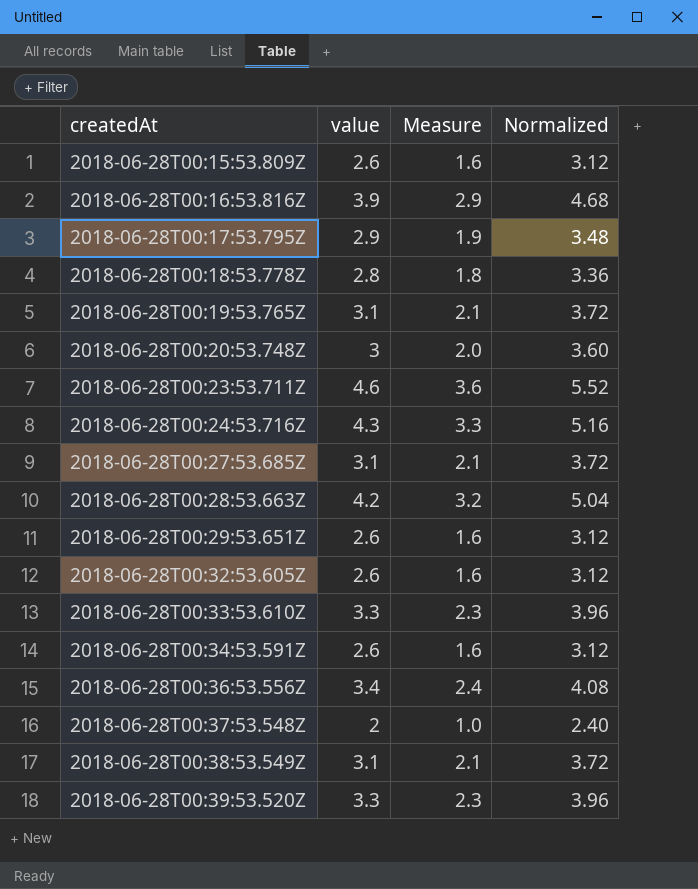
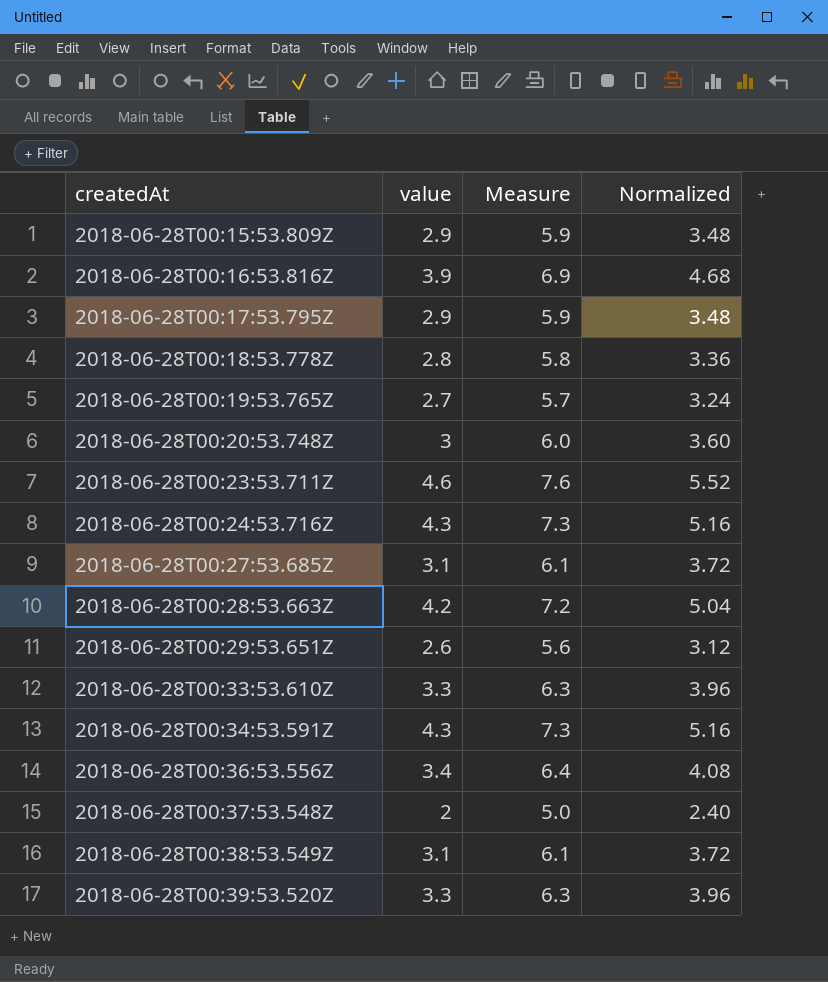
column Measure | formula: [value] - 1 -> [value] + 3
row 2018-06-28T00:32:53.605Z: 2.6 | 1.6 | 3.12 -> none
2018-06-28T00:15:53.809Z | value: 2.6 -> 2.9
2018-06-28T00:15:53.809Z | Normalized: 3.12 -> 3.48
2018-06-28T00:19:53.765Z | value: 3.1 -> 2.7
2018-06-28T00:19:53.765Z | Normalized: 3.72 -> 3.24
2018-06-28T00:34:53.591Z | value: 2.6 -> 4.3
2018-06-28T00:34:53.591Z | Normalized: 3.12 -> 5.16

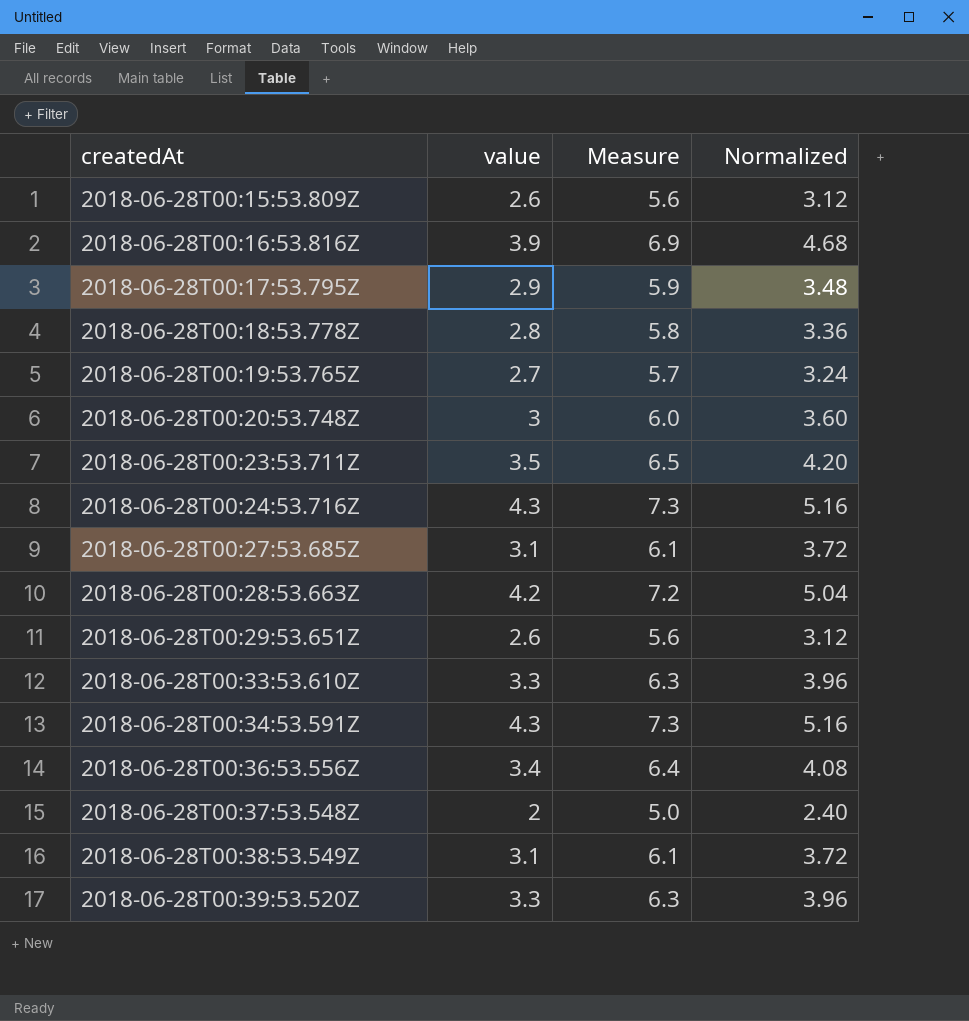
2018-06-28T00:15:53.809Z | value: 2.9 -> 2.6
2018-06-28T00:15:53.809Z | Measure: 5.9 -> 5.6
2018-06-28T00:15:53.809Z | Normalized: 3.48 -> 3.12
2018-06-28T00:23:53.711Z | value: 4.6 -> 3.5
2018-06-28T00:23:53.711Z | Measure: 7.6 -> 6.5
2018-06-28T00:23:53.711Z | Normalized: 5.52 -> 4.20

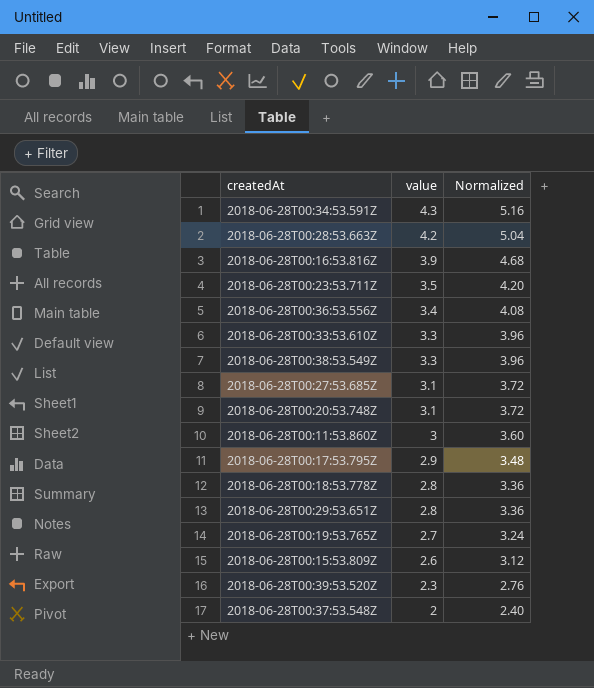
row order: createdAt ascending -> value descending
column Measure | formula: [value] + 3 -> none
row 2018-06-28T00:24:53.716Z: 4.3 | 7.3 | 5.16 -> none
2018-06-28T00:38:53.549Z | value: 3.1 -> 3.3
2018-06-28T00:38:53.549Z | Normalized: 3.72 -> 3.96
2018-06-28T00:20:53.748Z | value: 3 -> 3.1
2018-06-28T00:20:53.748Z | Normalized: 3.60 -> 3.72
row 2018-06-28T00:11:53.860Z: none -> 3 | 3.60
2018-06-28T00:29:53.651Z | value: 2.6 -> 2.8
2018-06-28T00:29:53.651Z | Normalized: 3.12 -> 3.36
2018-06-28T00:39:53.520Z | value: 3.3 -> 2.3
2018-06-28T00:39:53.520Z | Normalized: 3.96 -> 2.76

